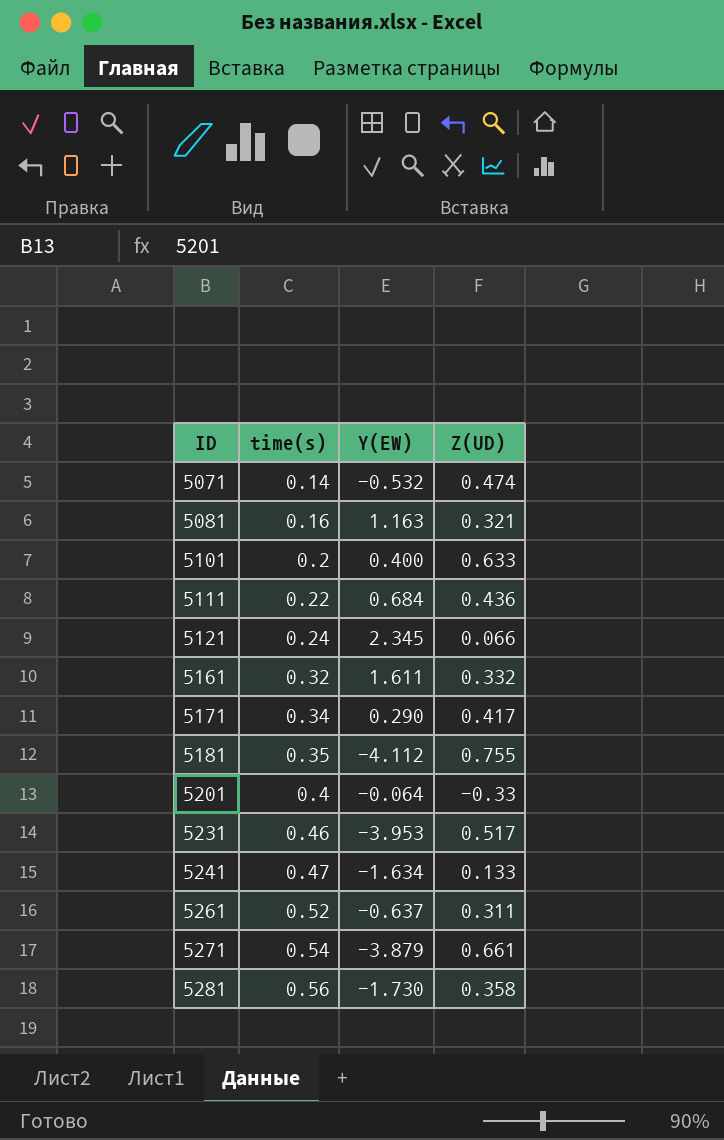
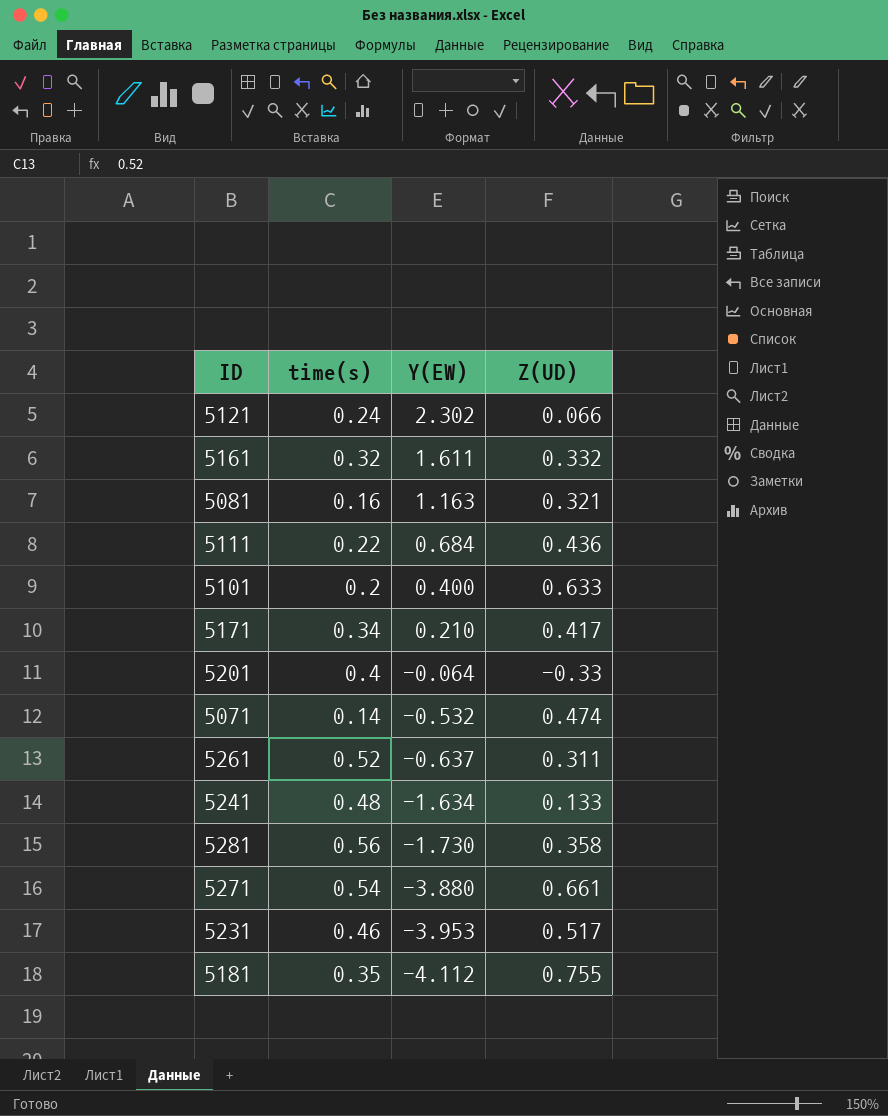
row order: ID ascending -> Y(EW) descending
5121 | Y(EW): 2.345 -> 2.302
5171 | Y(EW): 0.290 -> 0.210
5241 | time(s): 0.47 -> 0.48
5271 | Y(EW): -3.879 -> -3.880

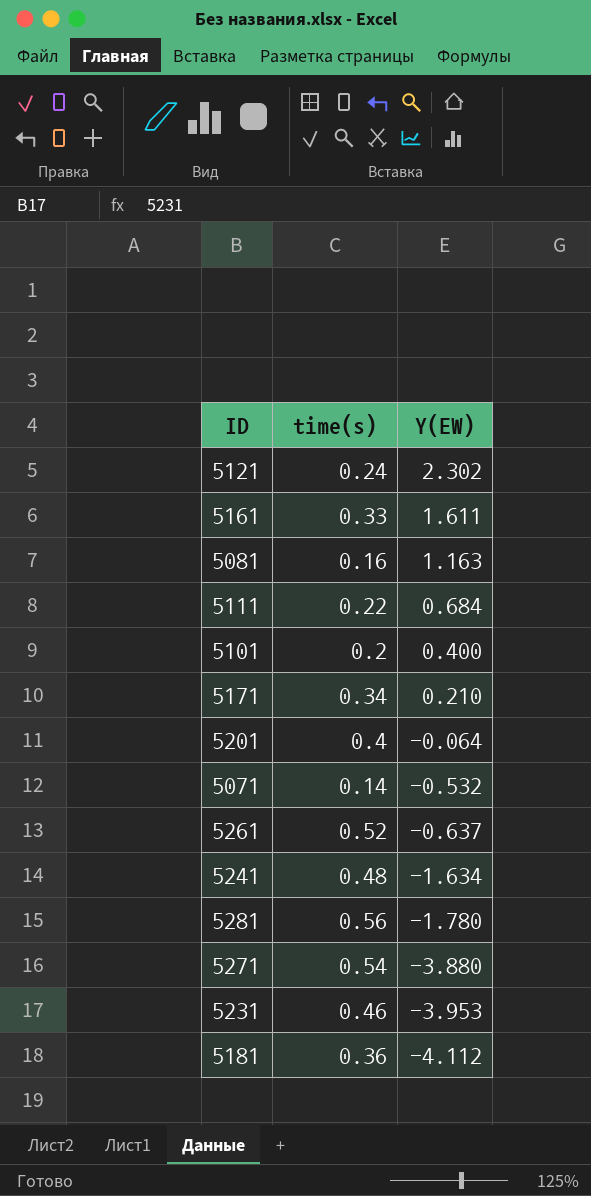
column Z(UD) | position: 4 -> none
5161 | time(s): 0.32 -> 0.33
5281 | Y(EW): -1.730 -> -1.780
5181 | time(s): 0.35 -> 0.36

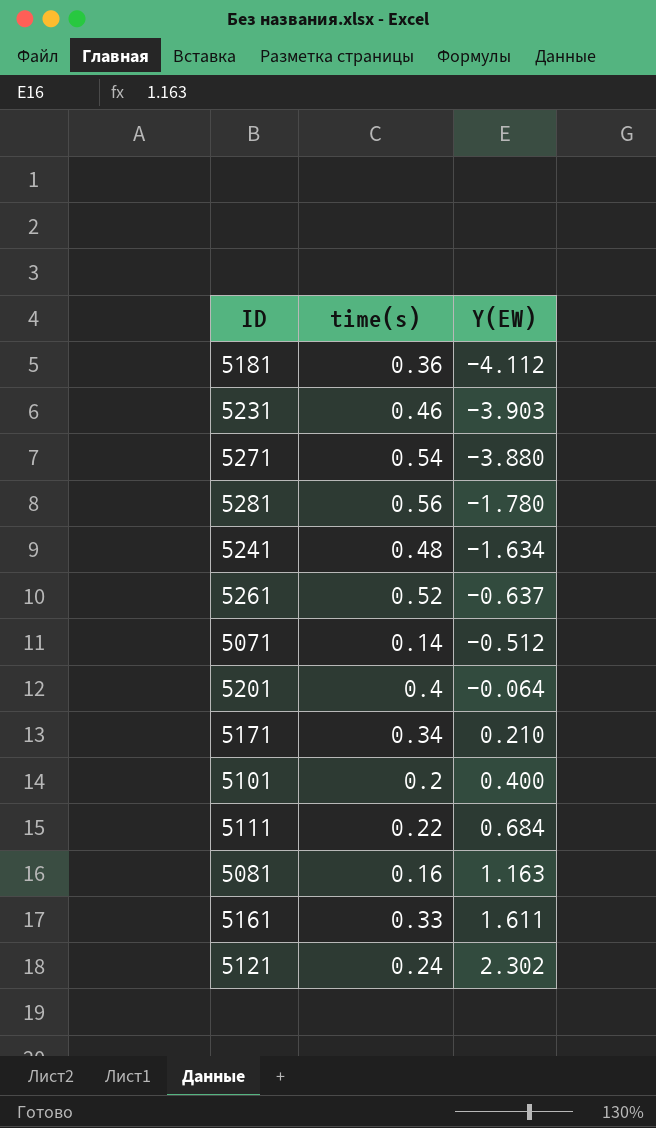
row order: Y(EW) descending -> Y(EW) ascending
5231 | Y(EW): -3.953 -> -3.903
5071 | Y(EW): -0.532 -> -0.512

